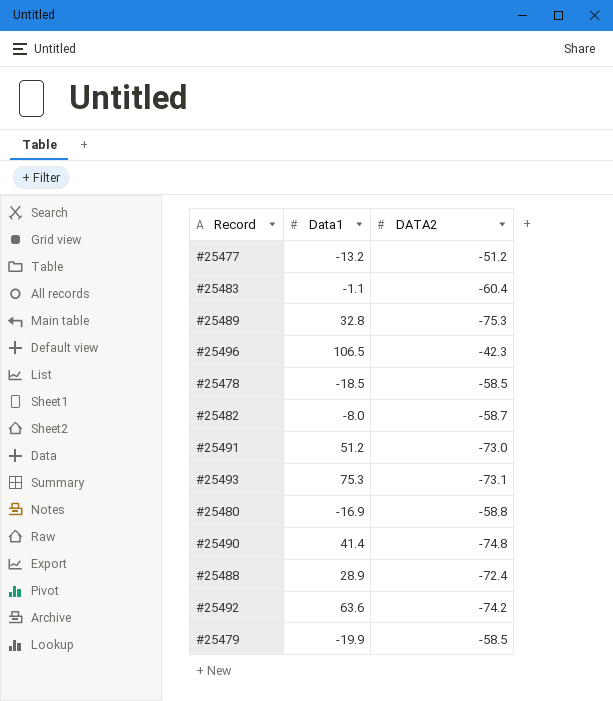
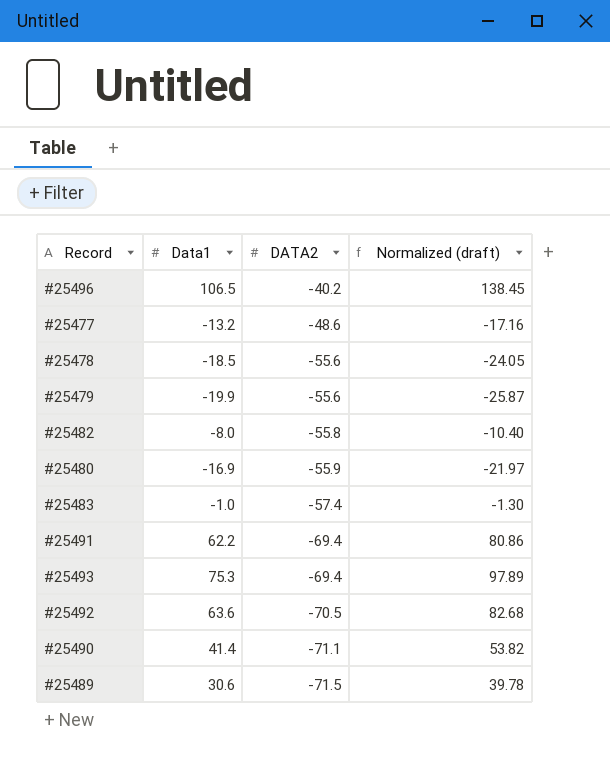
row order: none -> DATA2 descending
column Normalized (draft) | formula: none -> [Data1] * 1.3
row #25488: 28.9 | -72.4 -> none
#25496 | DATA2: -42.3 -> -40.2
#25477 | DATA2: -51.2 -> -48.6
#25478 | DATA2: -58.5 -> -55.6
#25479 | DATA2: -58.5 -> -55.6
#25482 | DATA2: -58.7 -> -55.8
#25480 | DATA2: -58.8 -> -55.9
#25483 | Data1: -1.1 -> -1.0
#25483 | DATA2: -60.4 -> -57.4
#25491 | Data1: 51.2 -> 62.2
#25491 | DATA2: -73.0 -> -69.4
#25493 | DATA2: -73.1 -> -69.4
#25492 | DATA2: -74.2 -> -70.5
#25490 | DATA2: -74.8 -> -71.1
#25489 | Data1: 32.8 -> 30.6
#25489 | DATA2: -75.3 -> -71.5

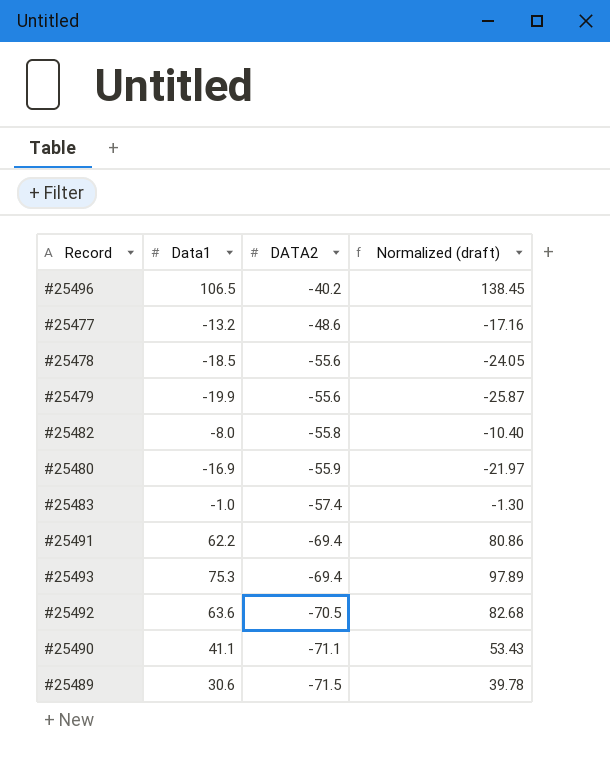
#25490 | Data1: 41.4 -> 41.1
#25490 | Normalized (draft): 53.82 -> 53.43

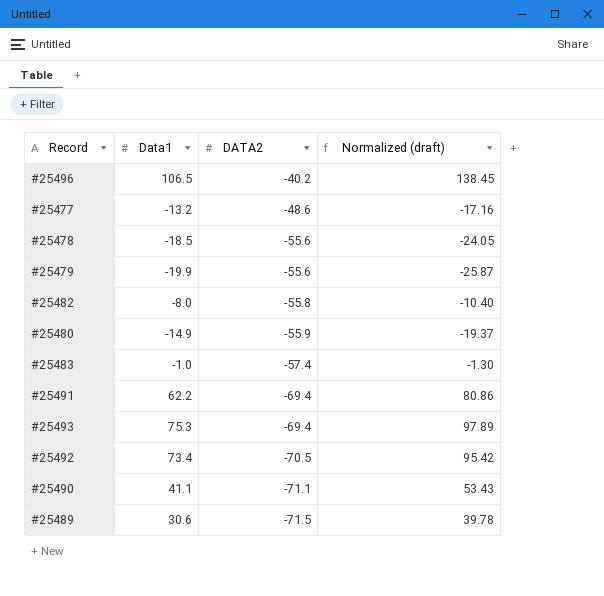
#25480 | Data1: -16.9 -> -14.9
#25480 | Normalized (draft): -21.97 -> -19.37
#25492 | Data1: 63.6 -> 73.4
#25492 | Normalized (draft): 82.68 -> 95.42

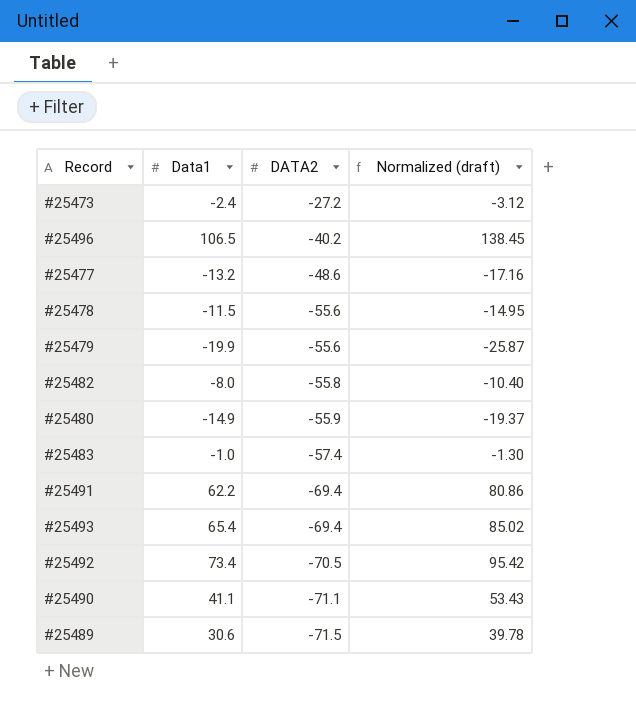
row #25473: none -> -2.4 | -27.2 | -3.12
#25478 | Data1: -18.5 -> -11.5
#25478 | Normalized (draft): -24.05 -> -14.95
#25493 | Data1: 75.3 -> 65.4
#25493 | Normalized (draft): 97.89 -> 85.02

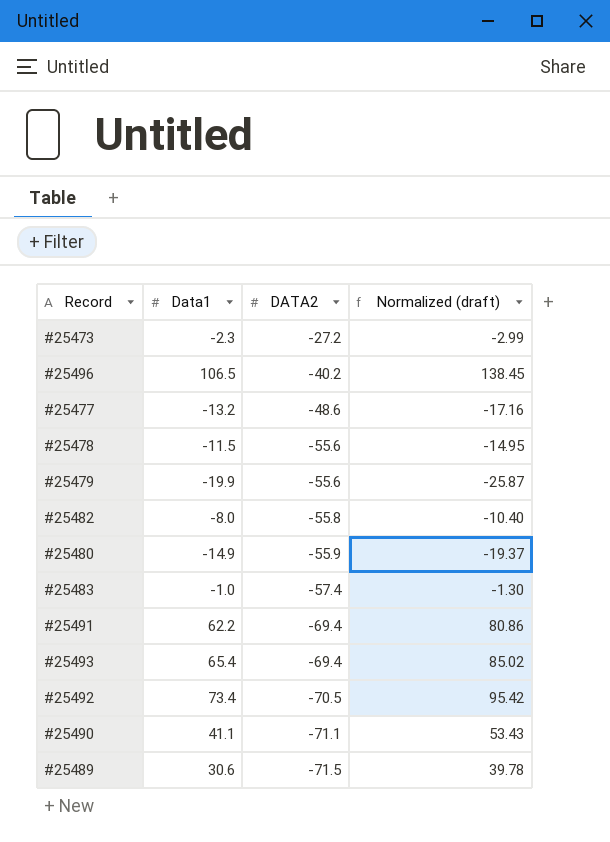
#25473 | Data1: -2.4 -> -2.3
#25473 | Normalized (draft): -3.12 -> -2.99

